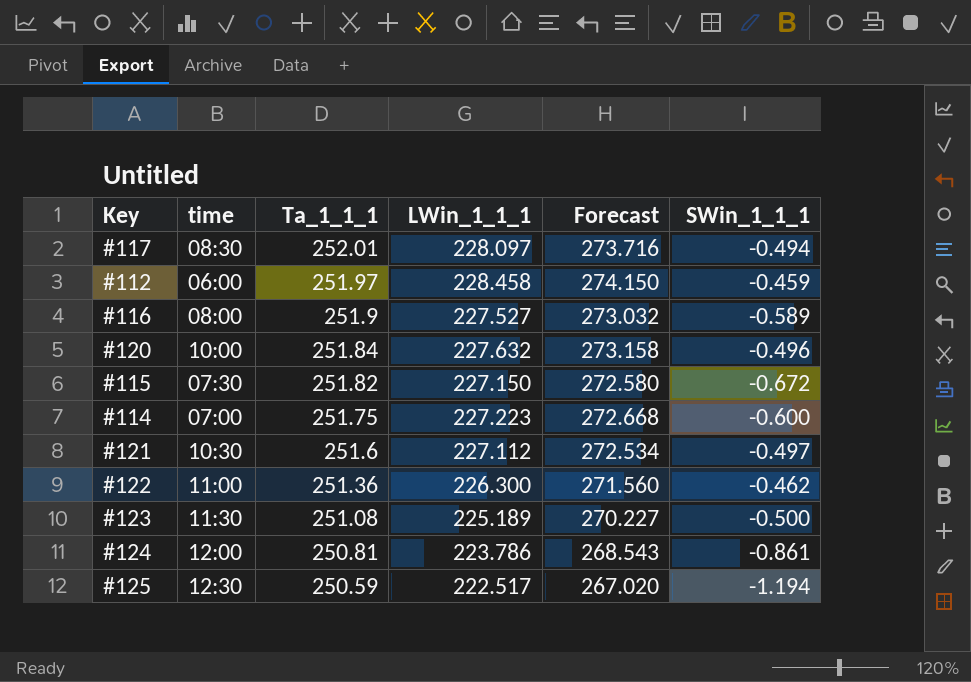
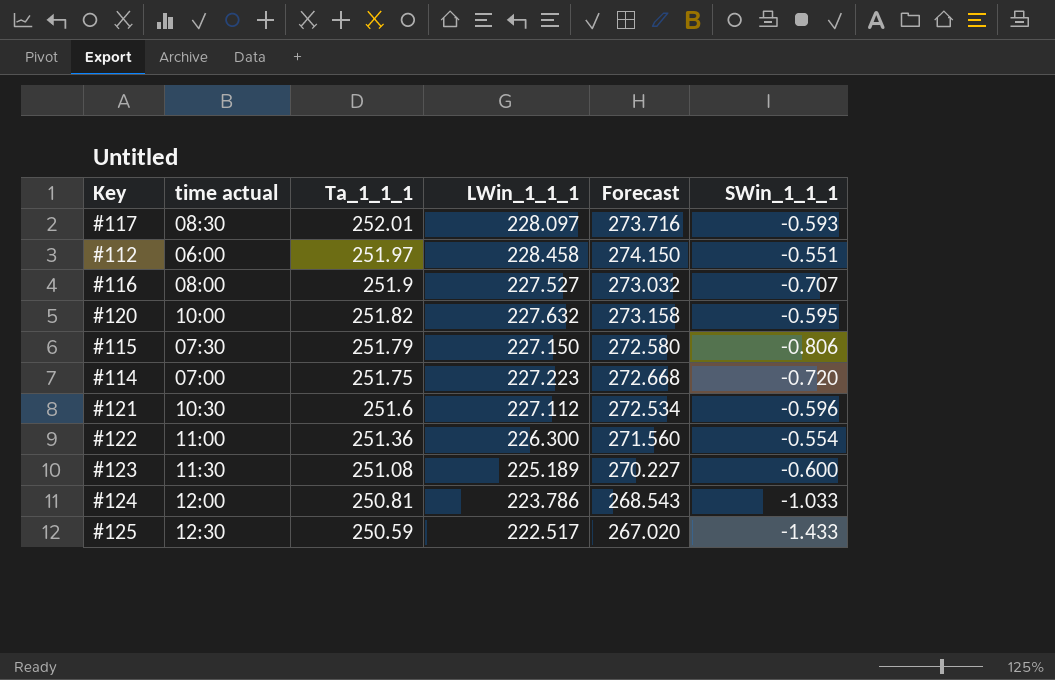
column name: time -> time actual
#117 | SWin_1_1_1: -0.494 -> -0.593
#112 | SWin_1_1_1: -0.459 -> -0.551
#116 | SWin_1_1_1: -0.589 -> -0.707
#120 | Ta_1_1_1: 251.84 -> 251.82
#120 | SWin_1_1_1: -0.496 -> -0.595
#115 | Ta_1_1_1: 251.82 -> 251.79
#115 | SWin_1_1_1: -0.672 -> -0.806
#114 | SWin_1_1_1: -0.600 -> -0.720
#121 | SWin_1_1_1: -0.497 -> -0.596
#122 | SWin_1_1_1: -0.462 -> -0.554
#123 | SWin_1_1_1: -0.500 -> -0.600
#124 | SWin_1_1_1: -0.861 -> -1.033
#125 | SWin_1_1_1: -1.194 -> -1.433

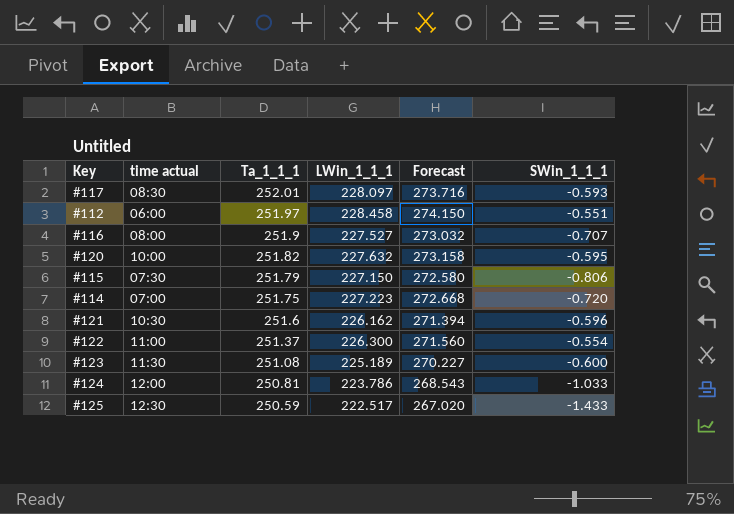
#121 | LWin_1_1_1: 227.112 -> 226.162
#121 | Forecast: 272.534 -> 271.394
#122 | Ta_1_1_1: 251.36 -> 251.37

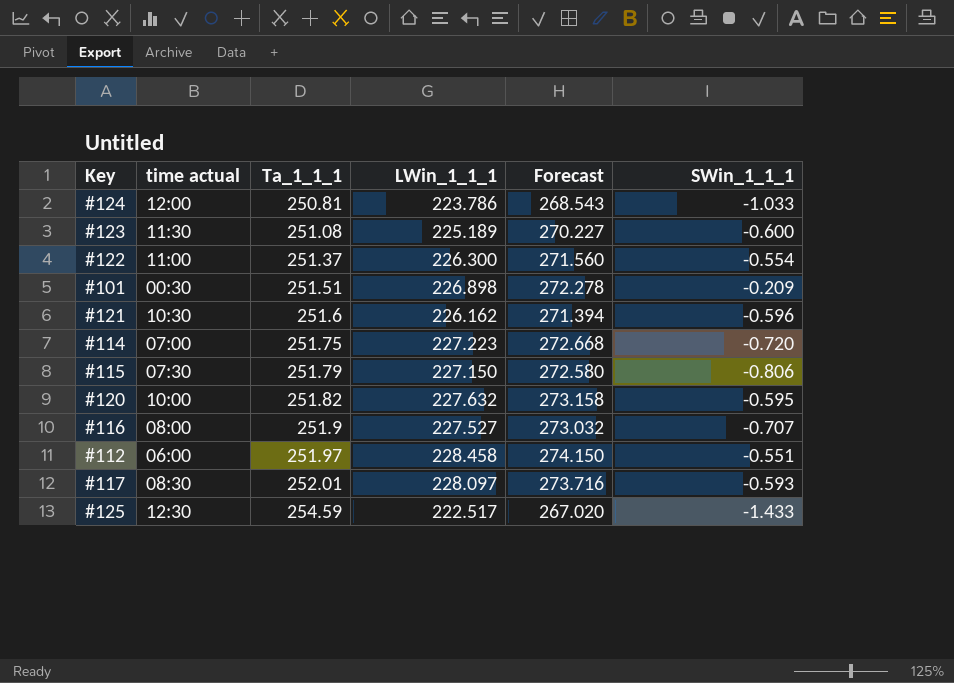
row order: Ta_1_1_1 descending -> Ta_1_1_1 ascending
row #101: none -> 00:30 | 251.51 | 226.898 | 272.278 | -0.209
#125 | Ta_1_1_1: 250.59 -> 254.59

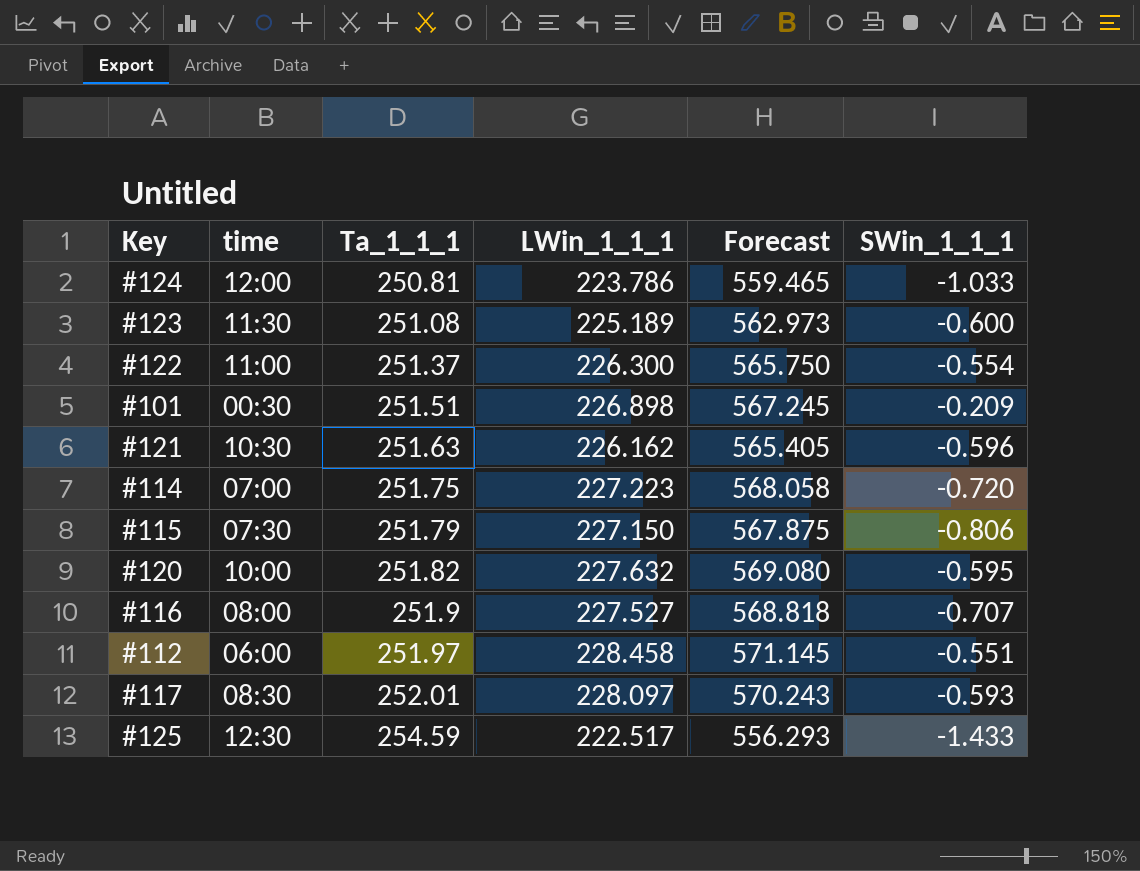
column name: time actual -> time
column Forecast | formula: [LWin_1_1_1] * 1.2 -> [LWin_1_1_1] * 2.5
#121 | Ta_1_1_1: 251.6 -> 251.63

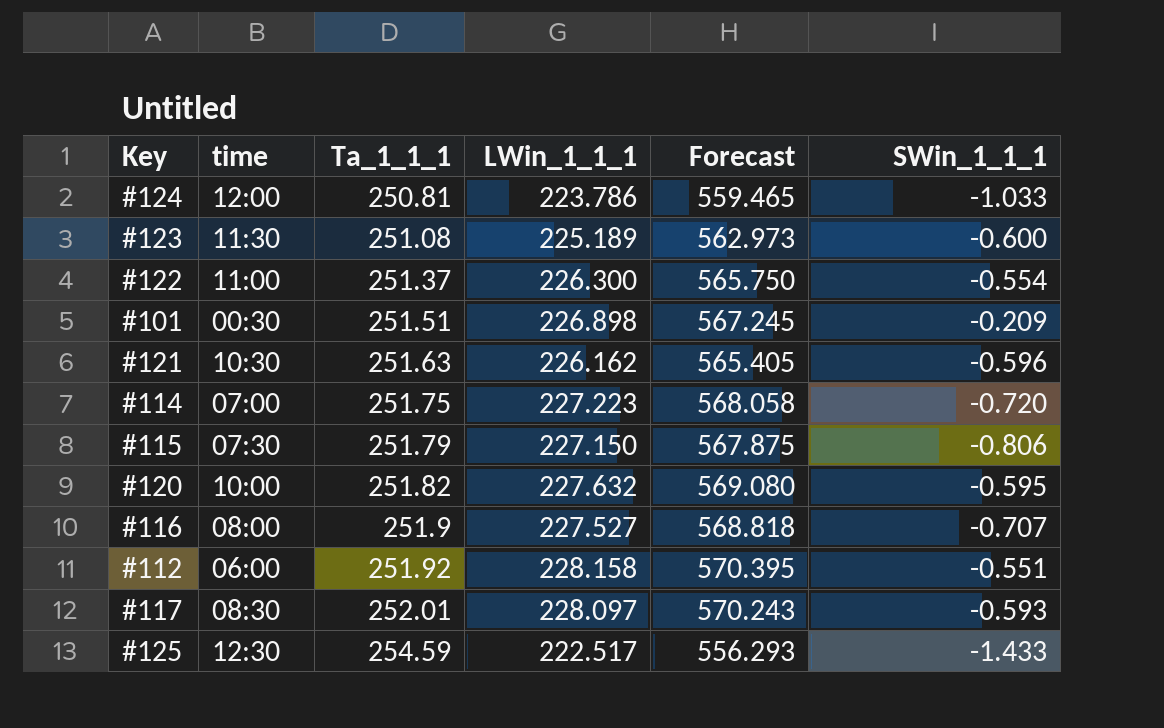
#112 | Ta_1_1_1: 251.97 -> 251.92
#112 | LWin_1_1_1: 228.458 -> 228.158
#112 | Forecast: 571.145 -> 570.395

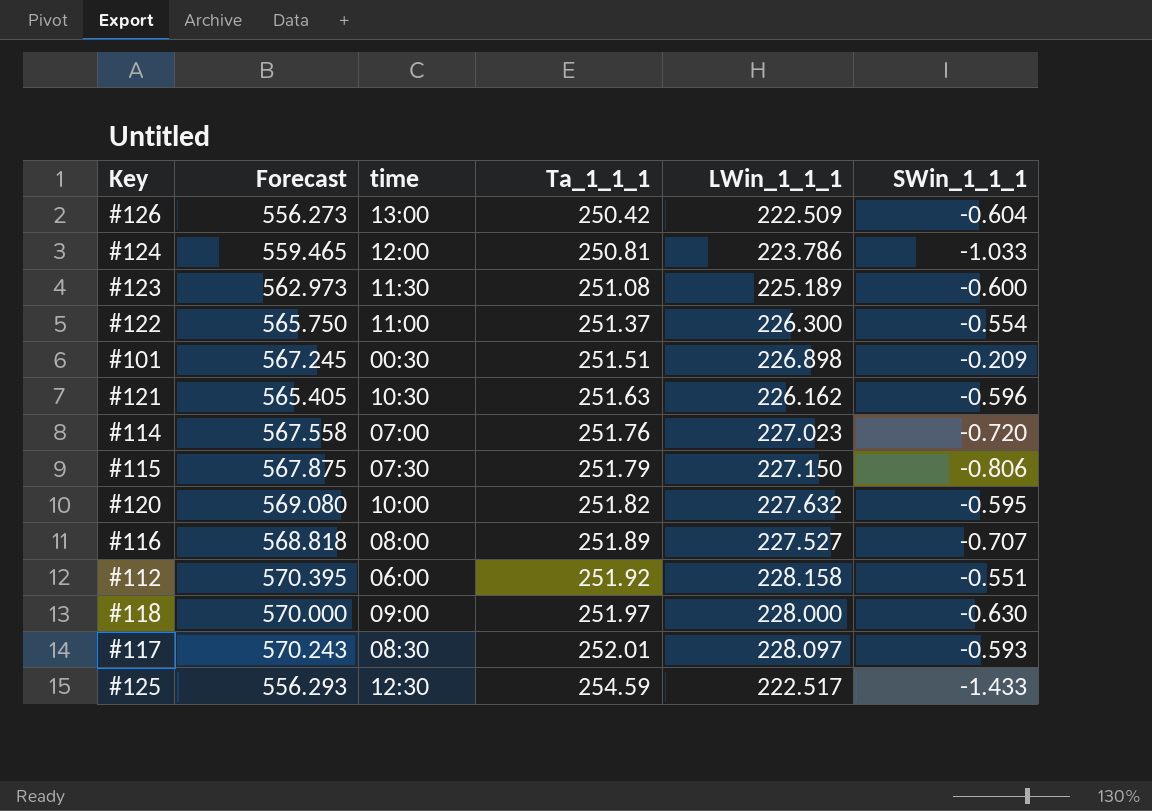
column Forecast | position: 5 -> 2
row #126: none -> 556.273 | 13:00 | 250.42 | 222.509 | -0.604
#114 | Forecast: 568.058 -> 567.558
#114 | Ta_1_1_1: 251.75 -> 251.76
#114 | LWin_1_1_1: 227.223 -> 227.023
#116 | Ta_1_1_1: 251.9 -> 251.89
row #118: none -> 570.000 | 09:00 | 251.97 | 228.000 | -0.630

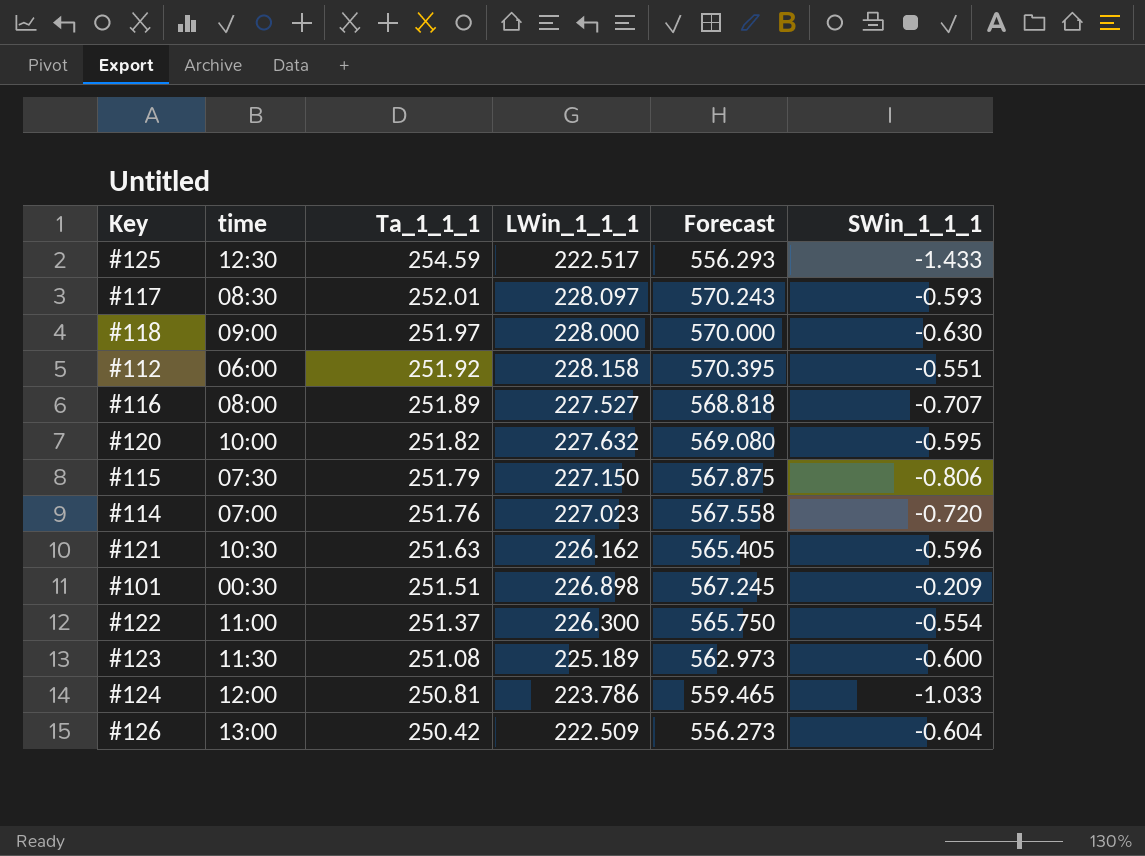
row order: Ta_1_1_1 ascending -> Ta_1_1_1 descending
column Forecast | position: 2 -> 5

